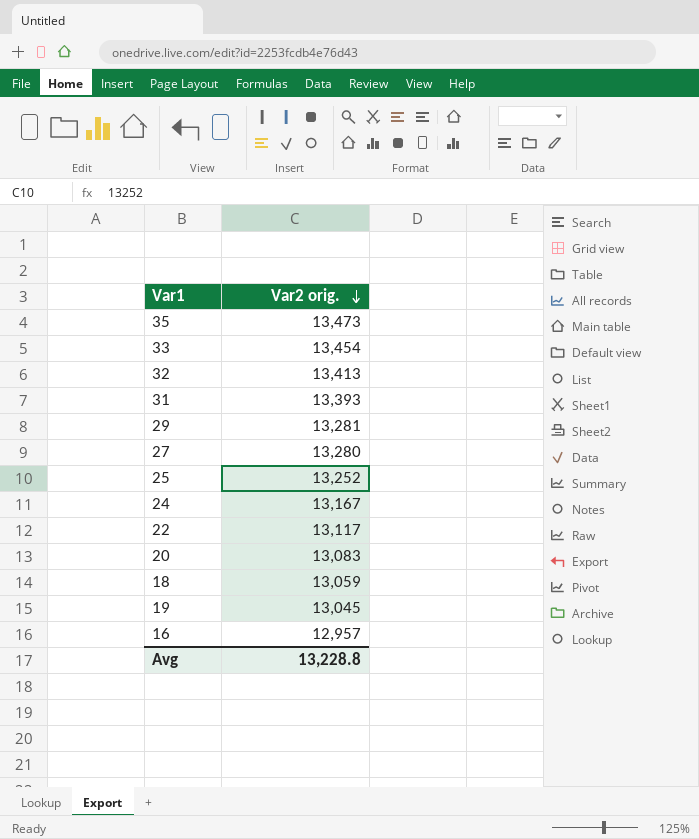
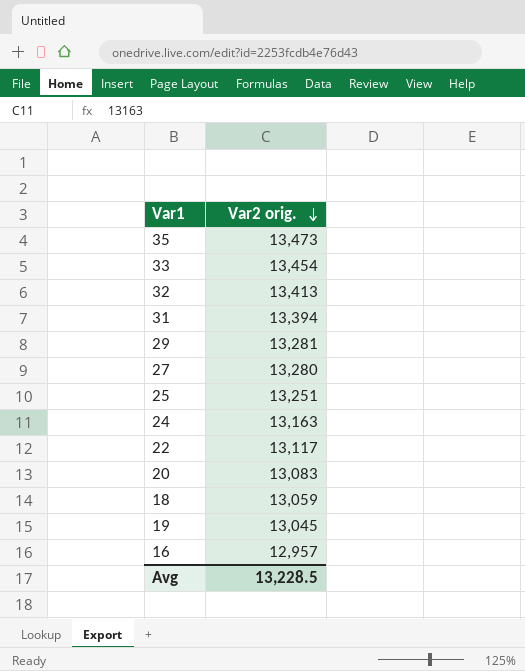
31 | Var2 orig.: 13,393 -> 13,394
25 | Var2 orig.: 13,252 -> 13,251
24 | Var2 orig.: 13,167 -> 13,163
Avg | Var2 orig.: 13,228.8 -> 13,228.5

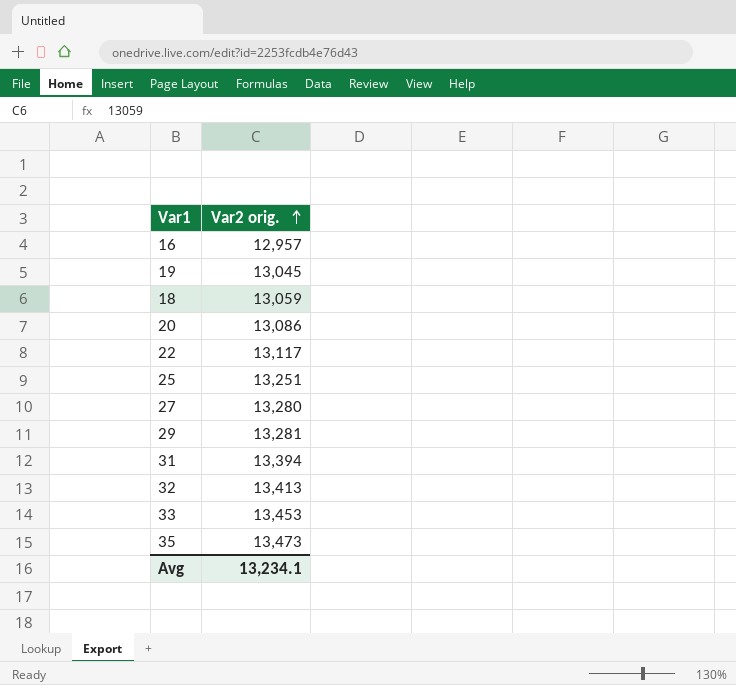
row order: Var2 orig. descending -> Var2 orig. ascending
row 24: 13,163 -> none
20 | Var2 orig.: 13,083 -> 13,086
33 | Var2 orig.: 13,454 -> 13,453
Avg | Var2 orig.: 13,228.5 -> 13,234.1

